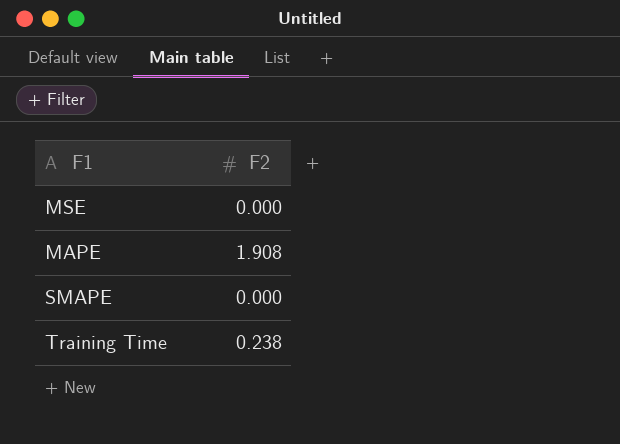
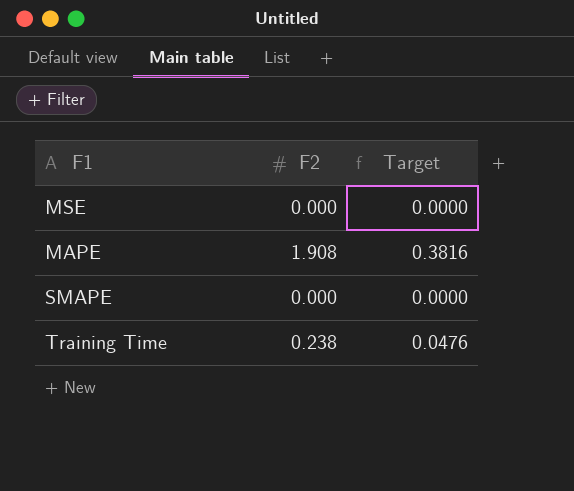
column Target | formula: none -> [F2] * 0.2

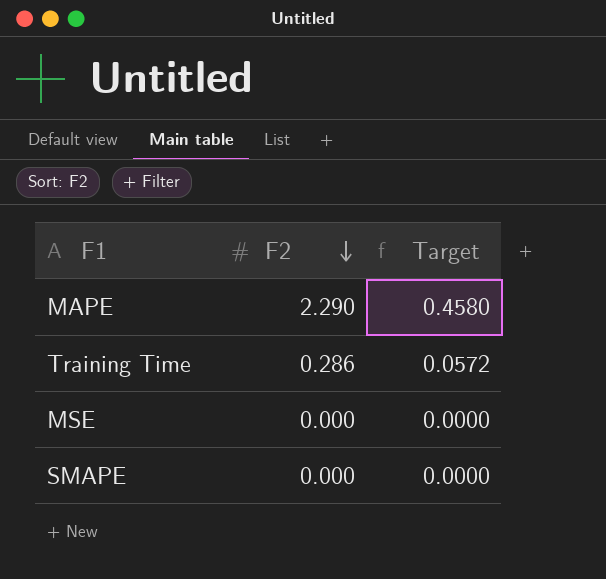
row order: none -> F2 descending
MAPE | F2: 1.908 -> 2.290
MAPE | Target: 0.3816 -> 0.4580
Training Time | F2: 0.238 -> 0.286
Training Time | Target: 0.0476 -> 0.0572

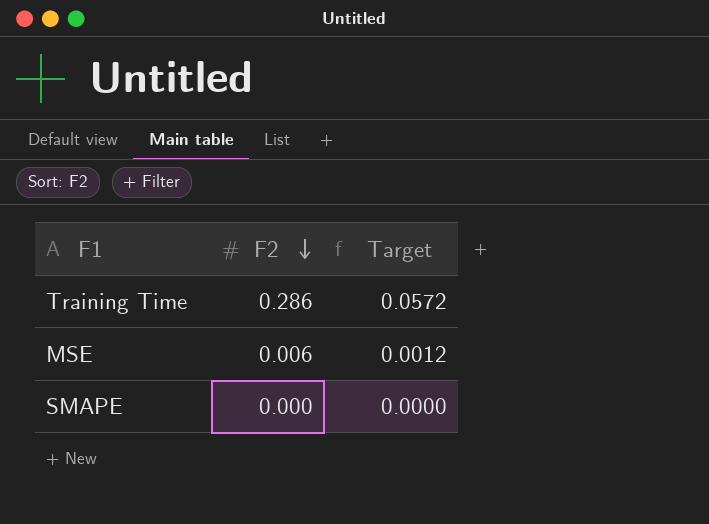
row MAPE: 2.290 | 0.4580 -> none
MSE | F2: 0.000 -> 0.006
MSE | Target: 0.0000 -> 0.0012

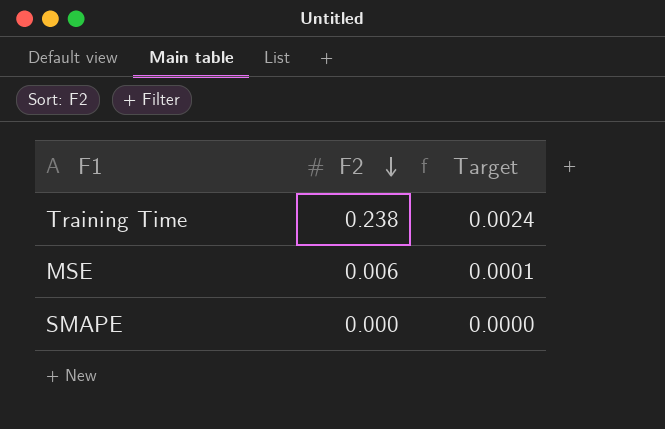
column Target | formula: [F2] * 0.2 -> [F2] * 0.01
Training Time | F2: 0.286 -> 0.238

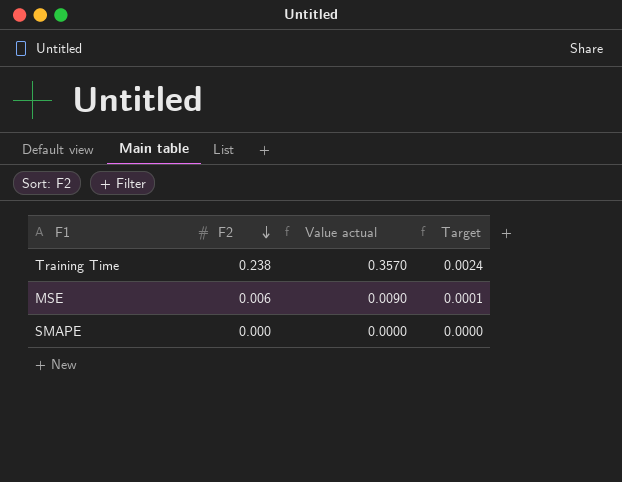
column Value actual | formula: none -> [F2] * 1.5

